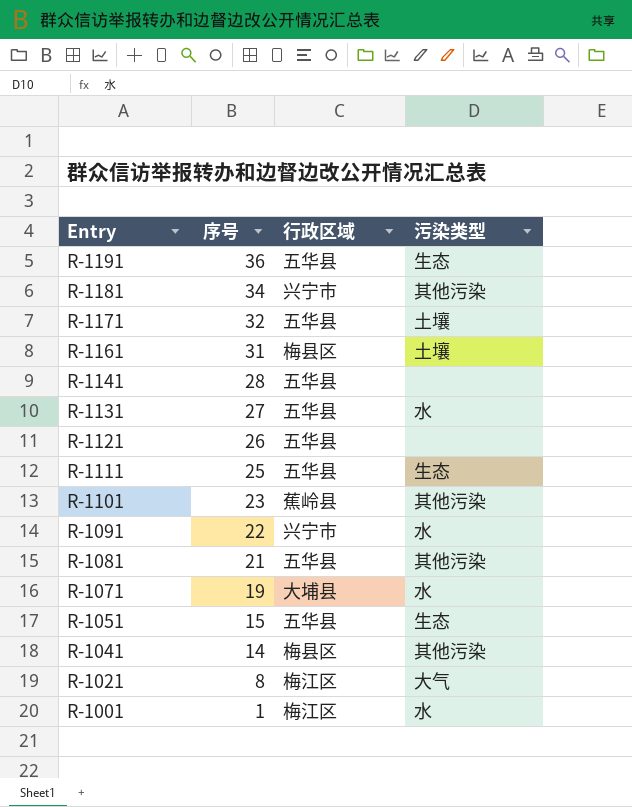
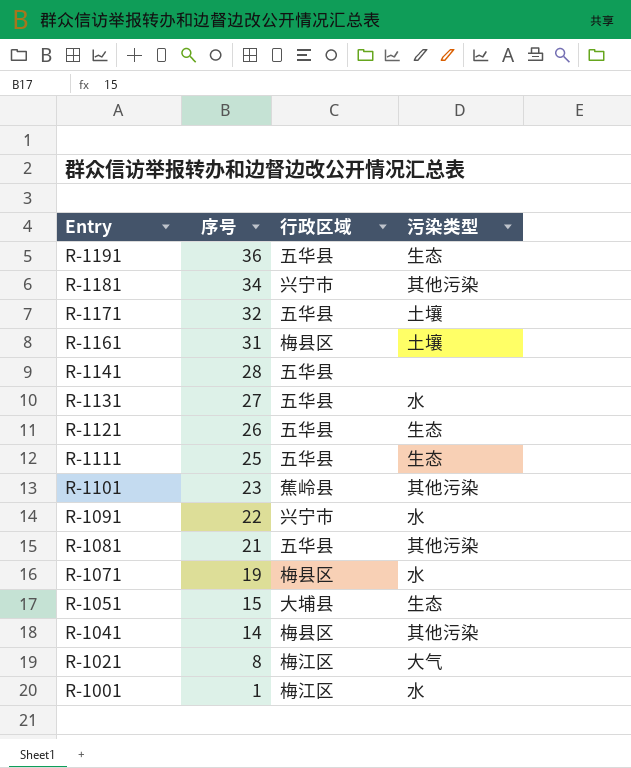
R-1121 | 污染类型: none -> 生态
R-1071 | 行政区域: 大埔县 -> 梅县区
R-1051 | 行政区域: 五华县 -> 大埔县

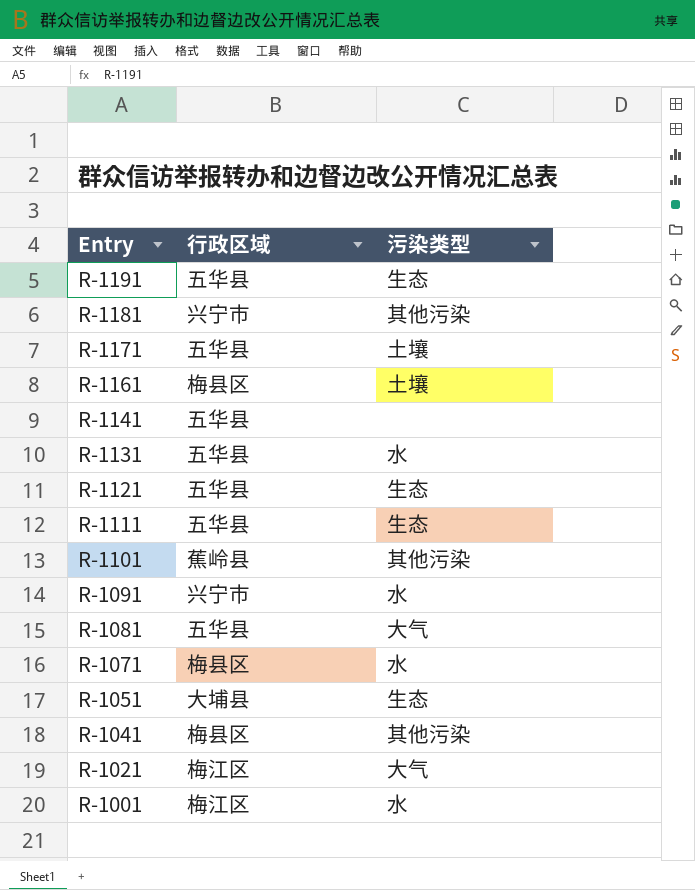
column 序号 | position: 2 -> none
R-1081 | 污染类型: 其他污染 -> 大气

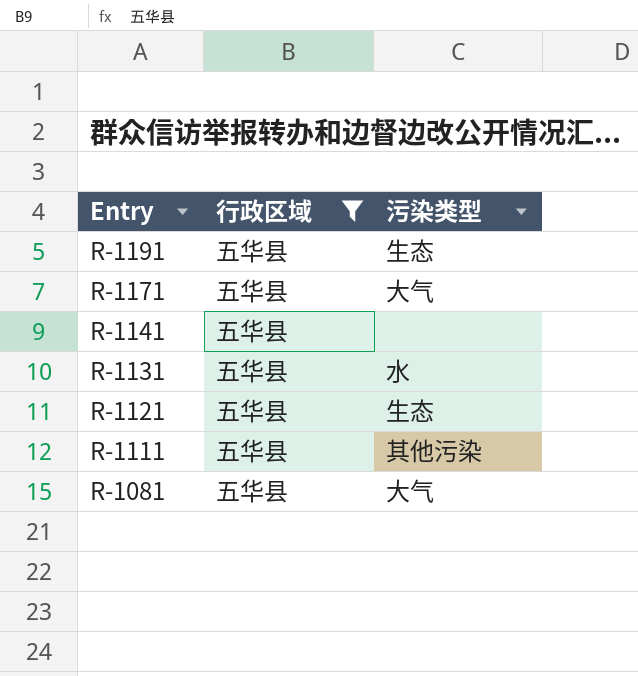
filter: none -> 行政区域 = 五华县
R-1171 | 污染类型: 土壤 -> 大气
R-1111 | 污染类型: 生态 -> 其他污染

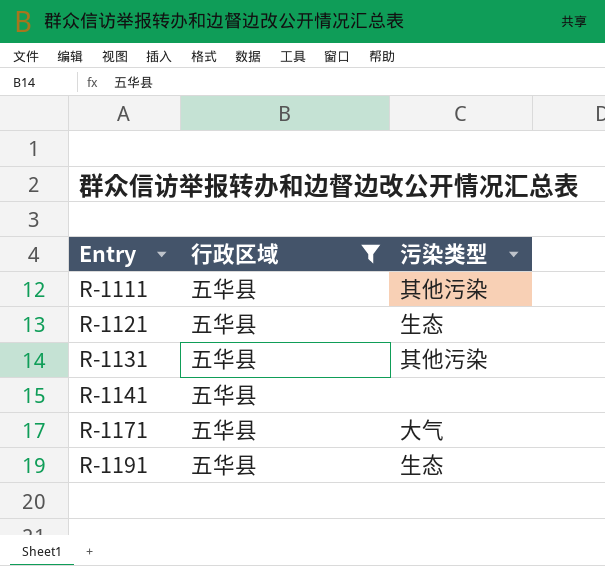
row order: Entry descending -> Entry ascending
row R-1081: 五华县 | 大气 -> none
R-1131 | 污染类型: 水 -> 其他污染

